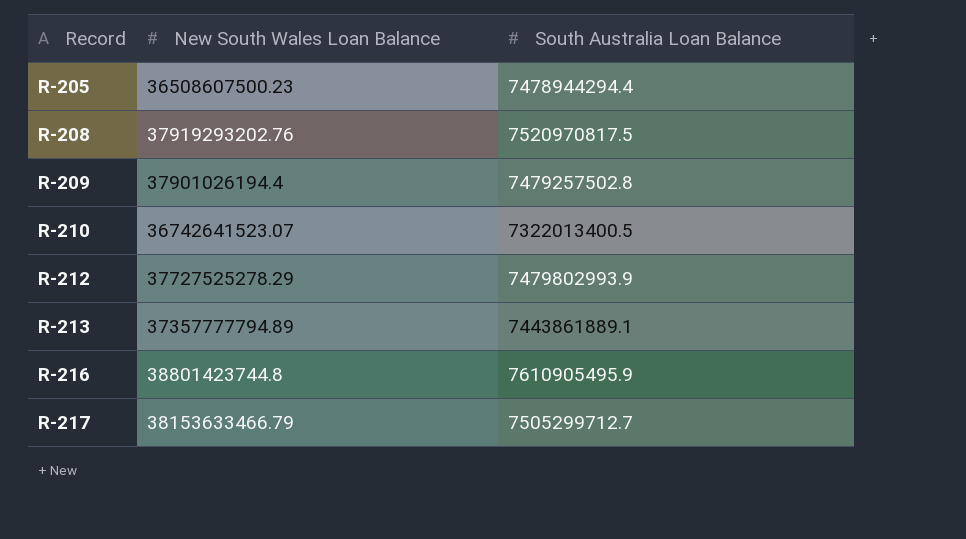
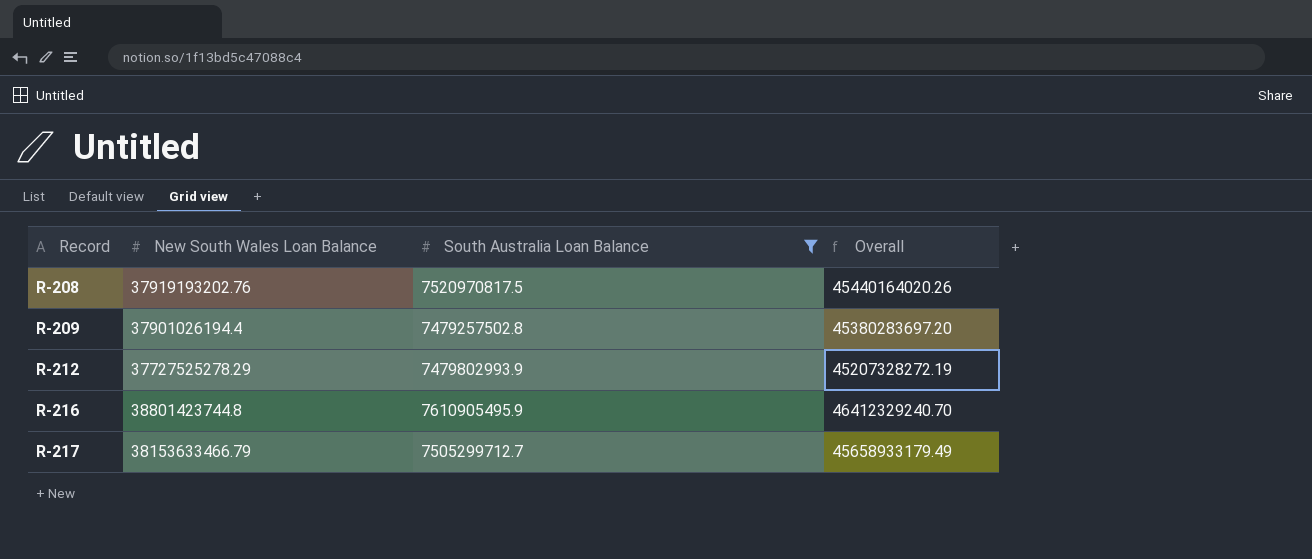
filter: none -> South Australia Loan Balance >= 7479257502.8
column Overall | formula: none -> [New South Wales Loan Balance] + [South Australia Loan Balance]
R-208 | New South Wales Loan Balance: 37919293202.76 -> 37919193202.76

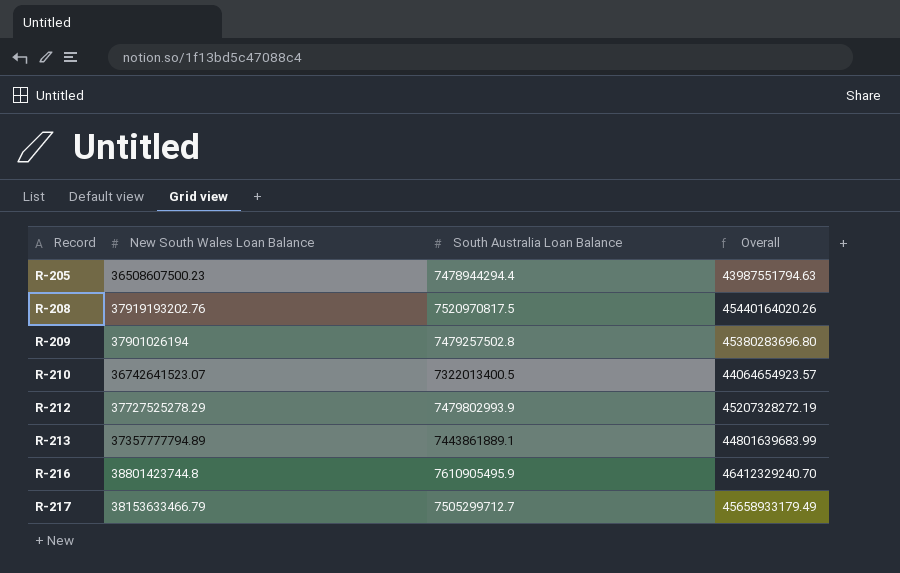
filter: South Australia Loan Balance >= 7479257502.8 -> none
R-209 | New South Wales Loan Balance: 37901026194.4 -> 37901026194
R-209 | Overall: 45380283697.20 -> 45380283696.80

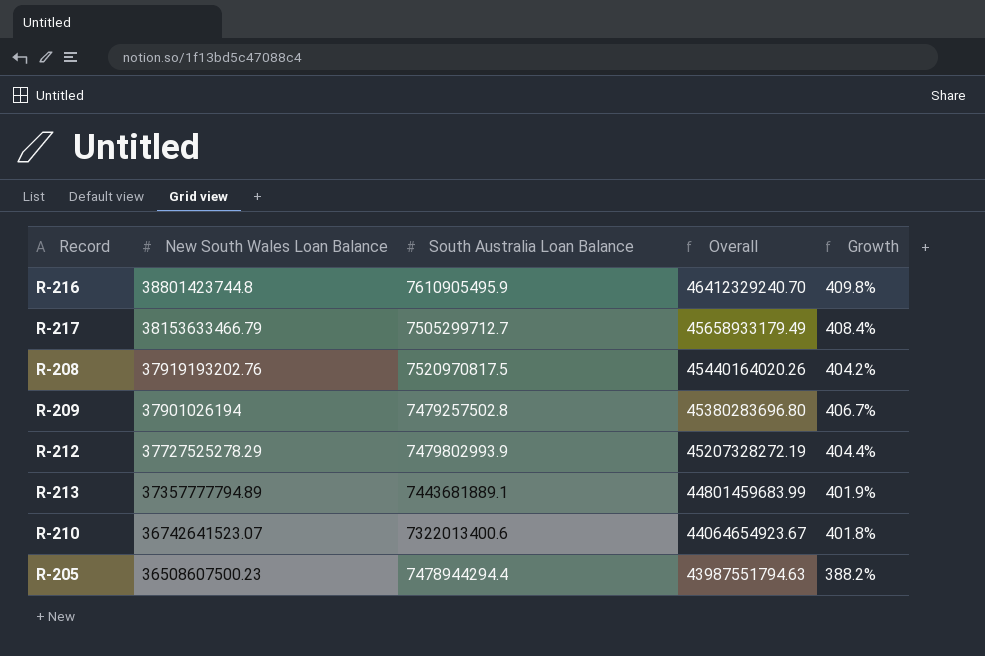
row order: Record ascending -> New South Wales Loan Balance descending
column Growth | formula: none -> ([New South Wales Loan Balance] - [South Australia Loan Balance]) / [South Australia Loan Balance]
R-213 | South Australia Loan Balance: 7443861889.1 -> 7443681889.1
R-213 | Overall: 44801639683.99 -> 44801459683.99
R-210 | South Australia Loan Balance: 7322013400.5 -> 7322013400.6
R-210 | Overall: 44064654923.57 -> 44064654923.67

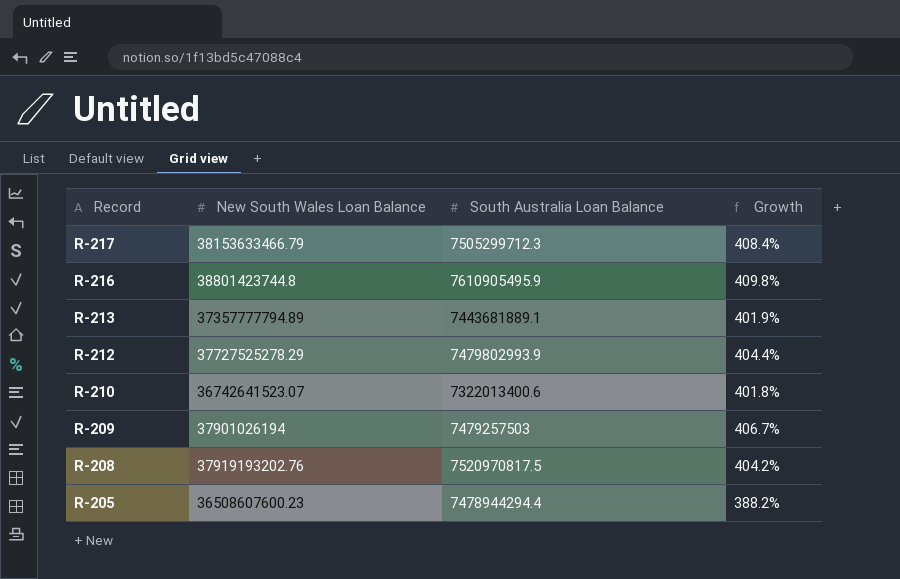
row order: New South Wales Loan Balance descending -> Record descending
column Overall | formula: [New South Wales Loan Balance] + [South Australia Loan Balance] -> none
R-217 | South Australia Loan Balance: 7505299712.7 -> 7505299712.3
R-209 | South Australia Loan Balance: 7479257502.8 -> 7479257503
R-205 | New South Wales Loan Balance: 36508607500.23 -> 36508607600.23

